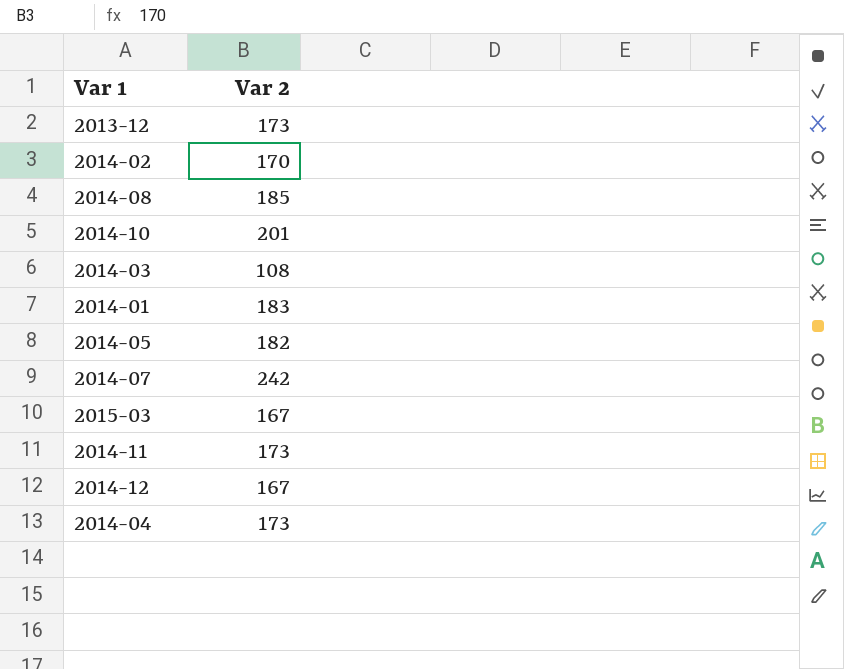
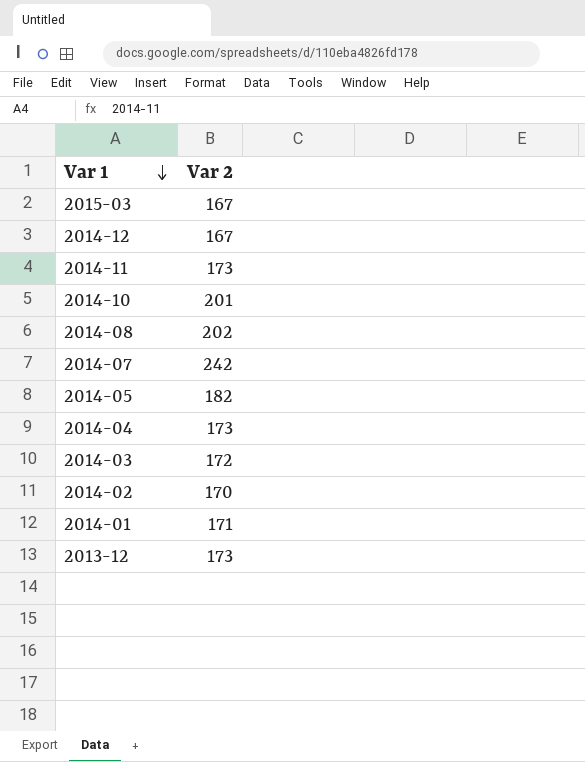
row order: none -> Var 1 descending
2014-08 | Var 2: 185 -> 202
2014-03 | Var 2: 108 -> 172
2014-01 | Var 2: 183 -> 171

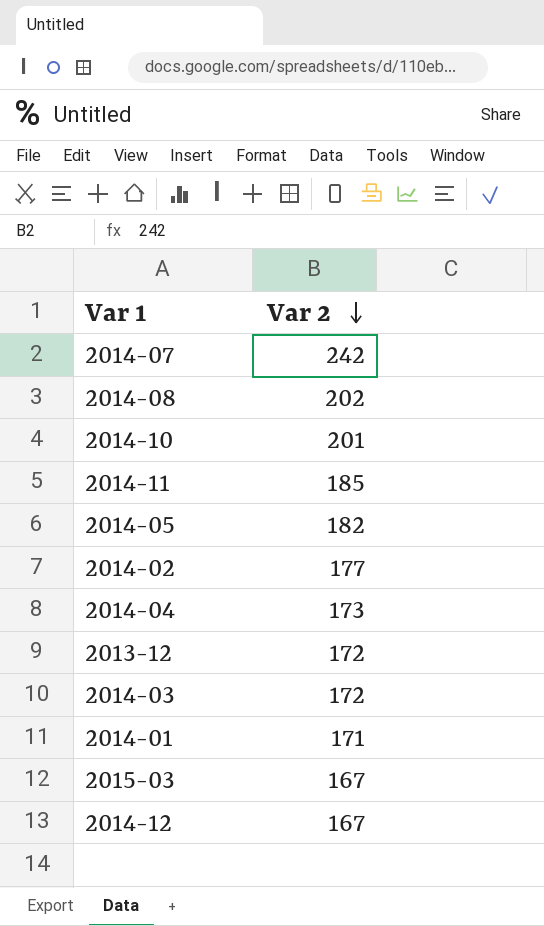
row order: Var 1 descending -> Var 2 descending
2014-11 | Var 2: 173 -> 185
2014-02 | Var 2: 170 -> 177
2013-12 | Var 2: 173 -> 172

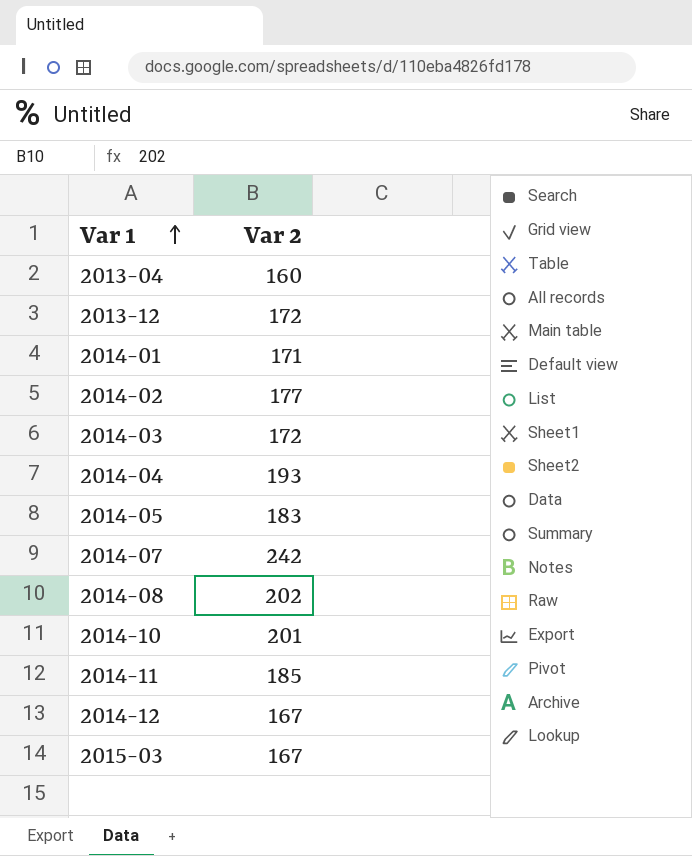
row order: Var 2 descending -> Var 1 ascending
row 2013-04: none -> 160
2014-04 | Var 2: 173 -> 193
2014-05 | Var 2: 182 -> 183

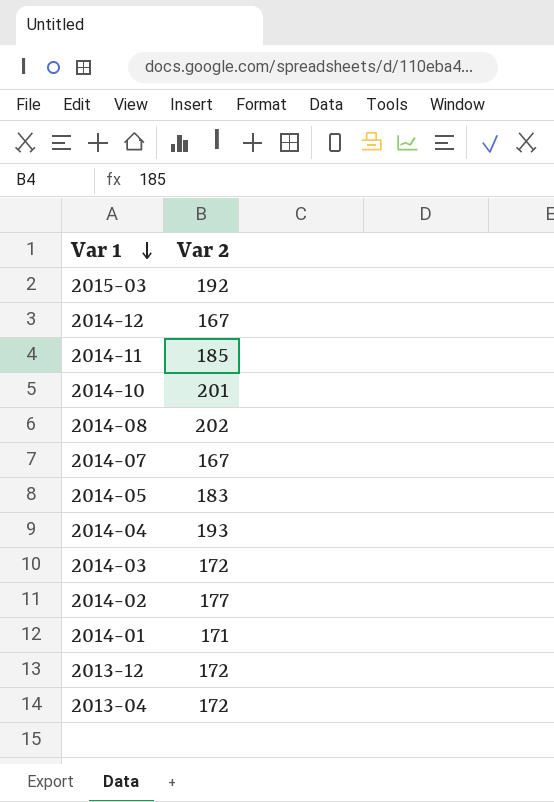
row order: Var 1 ascending -> Var 1 descending
2015-03 | Var 2: 167 -> 192
2014-07 | Var 2: 242 -> 167
2013-04 | Var 2: 160 -> 172

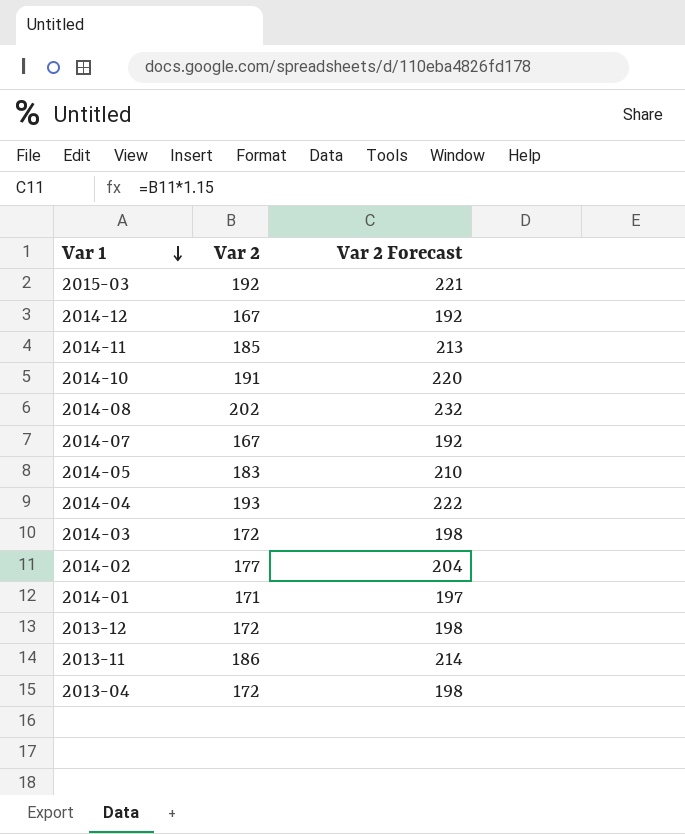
column Var 2 Forecast | formula: none -> [Var 2] * 1.15
2014-10 | Var 2: 201 -> 191
row 2013-11: none -> 186 | 214

